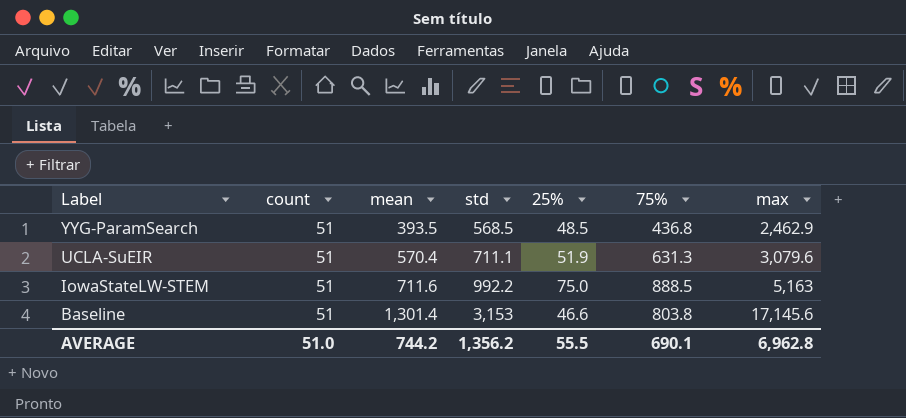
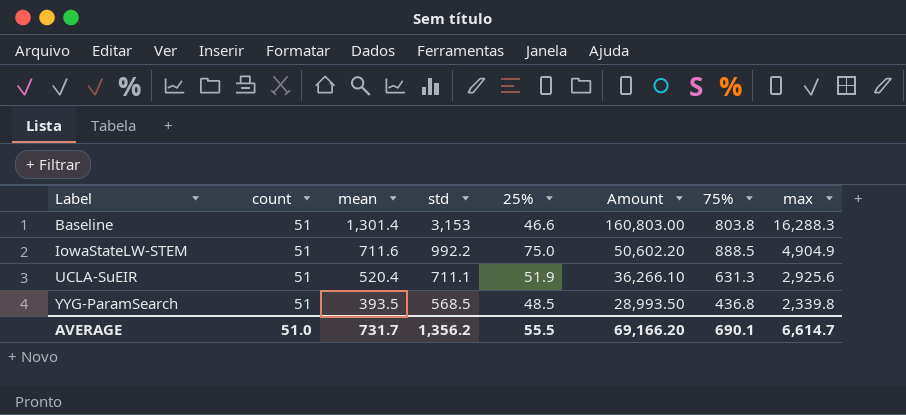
row order: Label descending -> Label ascending
column Amount | formula: none -> [count] * [std]
Baseline | max: 17,145.6 -> 16,288.3
IowaStateLW-STEM | max: 5,163 -> 4,904.9
UCLA-SuEIR | mean: 570.4 -> 520.4
UCLA-SuEIR | max: 3,079.6 -> 2,925.6
YYG-ParamSearch | max: 2,462.9 -> 2,339.8
AVERAGE | mean: 744.2 -> 731.7
AVERAGE | max: 6,962.8 -> 6,614.7

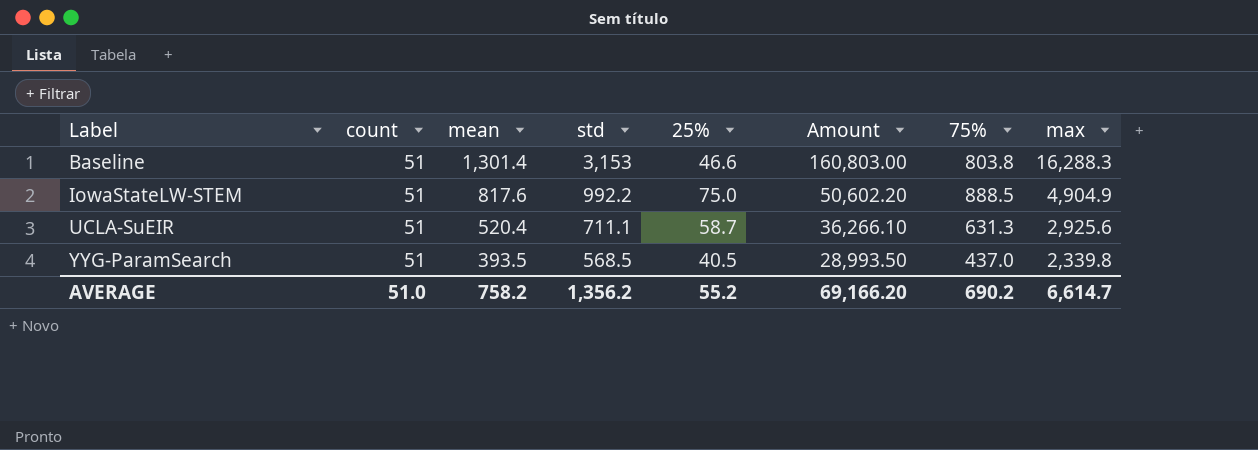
IowaStateLW-STEM | mean: 711.6 -> 817.6
UCLA-SuEIR | 25%: 51.9 -> 58.7
YYG-ParamSearch | 25%: 48.5 -> 40.5
YYG-ParamSearch | 75%: 436.8 -> 437.0
AVERAGE | mean: 731.7 -> 758.2
AVERAGE | 25%: 55.5 -> 55.2
AVERAGE | 75%: 690.1 -> 690.2

